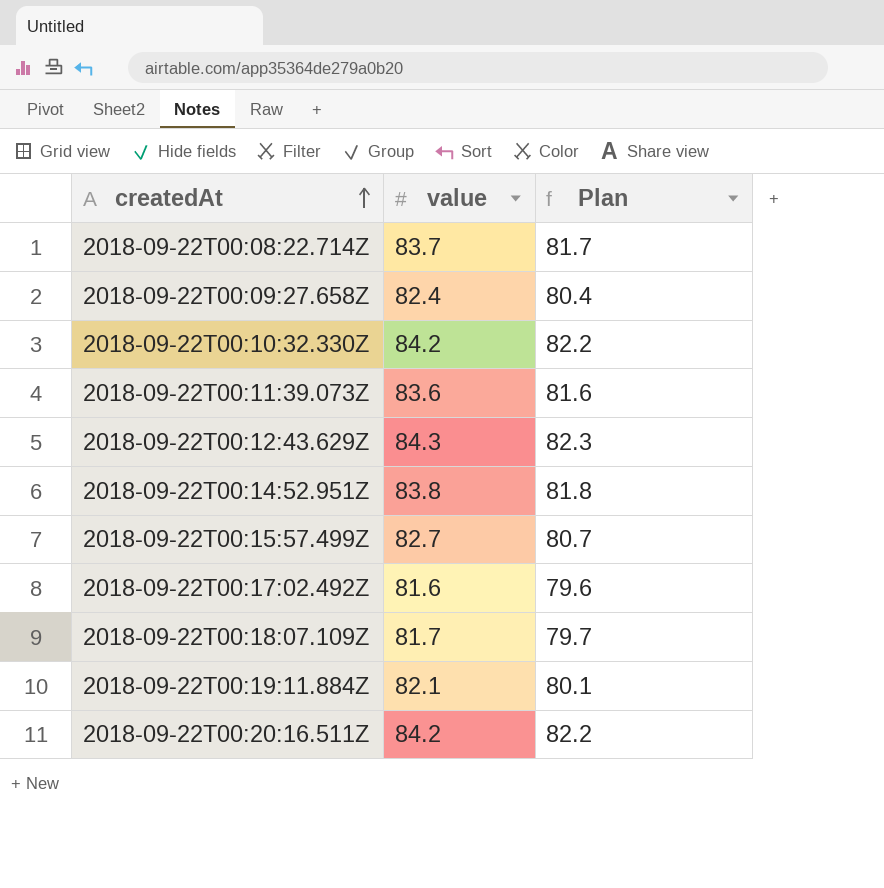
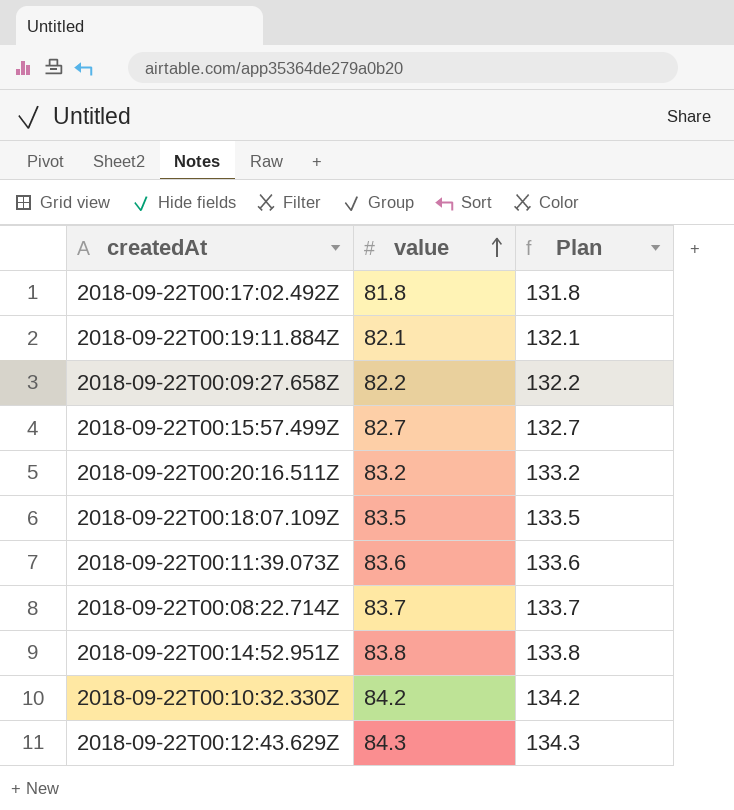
row order: createdAt ascending -> value ascending
column Plan | formula: [value] - 2 -> [value] + 50
2018-09-22T00:17:02.492Z | value: 81.6 -> 81.8
2018-09-22T00:09:27.658Z | value: 82.4 -> 82.2
2018-09-22T00:20:16.511Z | value: 84.2 -> 83.2
2018-09-22T00:18:07.109Z | value: 81.7 -> 83.5

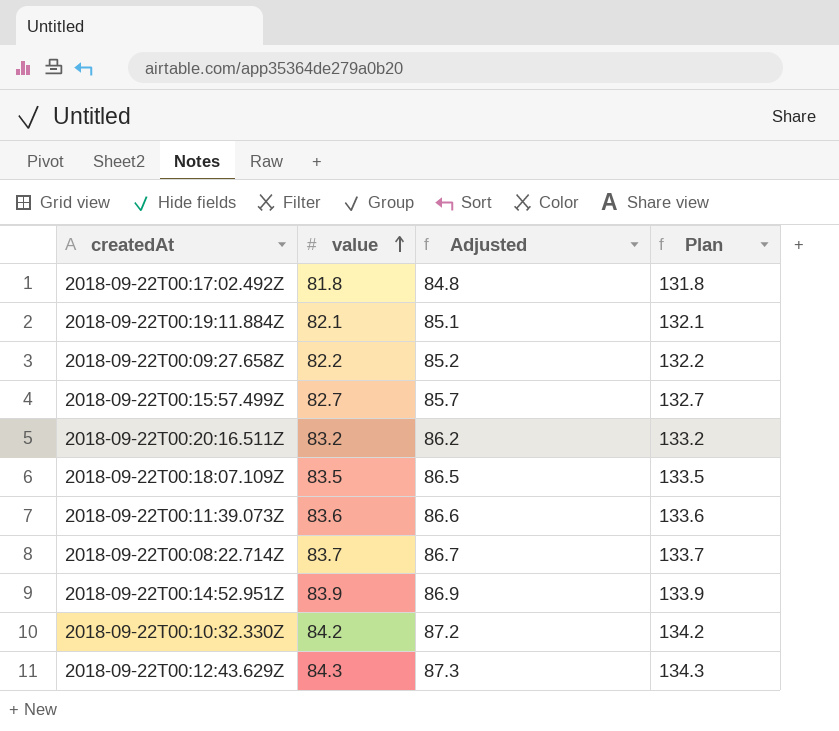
column Adjusted | formula: none -> [value] + 3
2018-09-22T00:14:52.951Z | value: 83.8 -> 83.9
2018-09-22T00:14:52.951Z | Plan: 133.8 -> 133.9

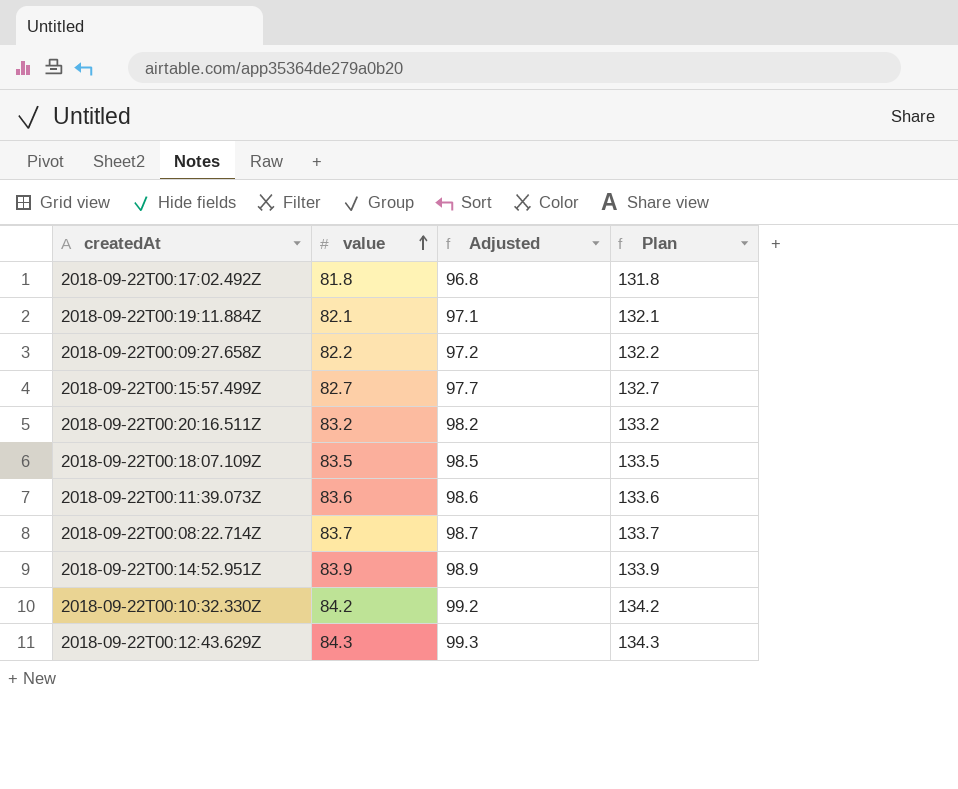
column Adjusted | formula: [value] + 3 -> [value] + 15

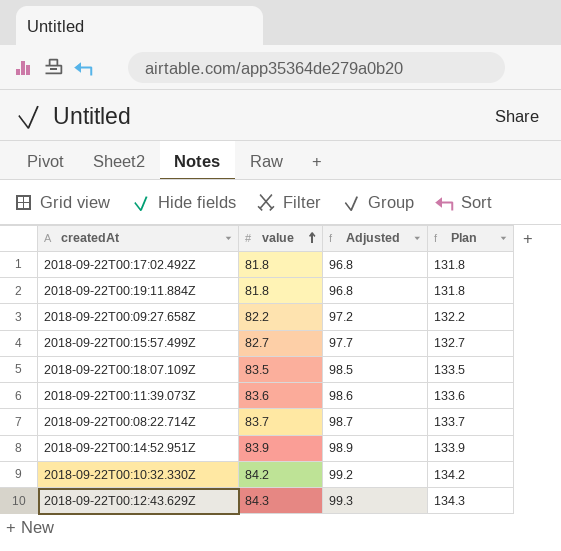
row 2018-09-22T00:20:16.511Z: 83.2 | 98.2 | 133.2 -> none
2018-09-22T00:19:11.884Z | value: 82.1 -> 81.8
2018-09-22T00:19:11.884Z | Adjusted: 97.1 -> 96.8
2018-09-22T00:19:11.884Z | Plan: 132.1 -> 131.8

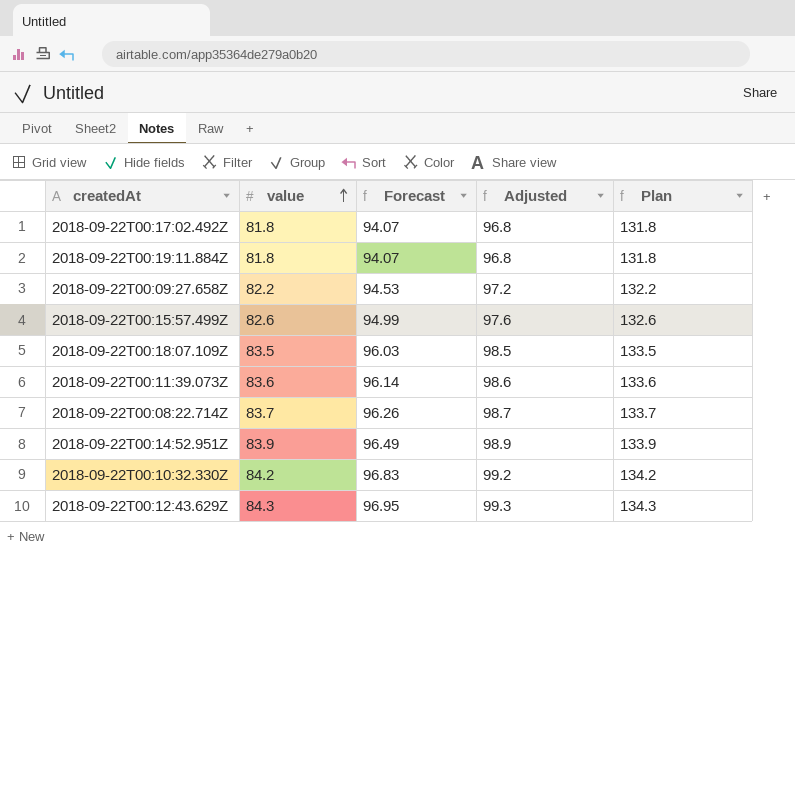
column Forecast | formula: none -> [value] * 1.15
2018-09-22T00:15:57.499Z | value: 82.7 -> 82.6
2018-09-22T00:15:57.499Z | Adjusted: 97.7 -> 97.6
2018-09-22T00:15:57.499Z | Plan: 132.7 -> 132.6

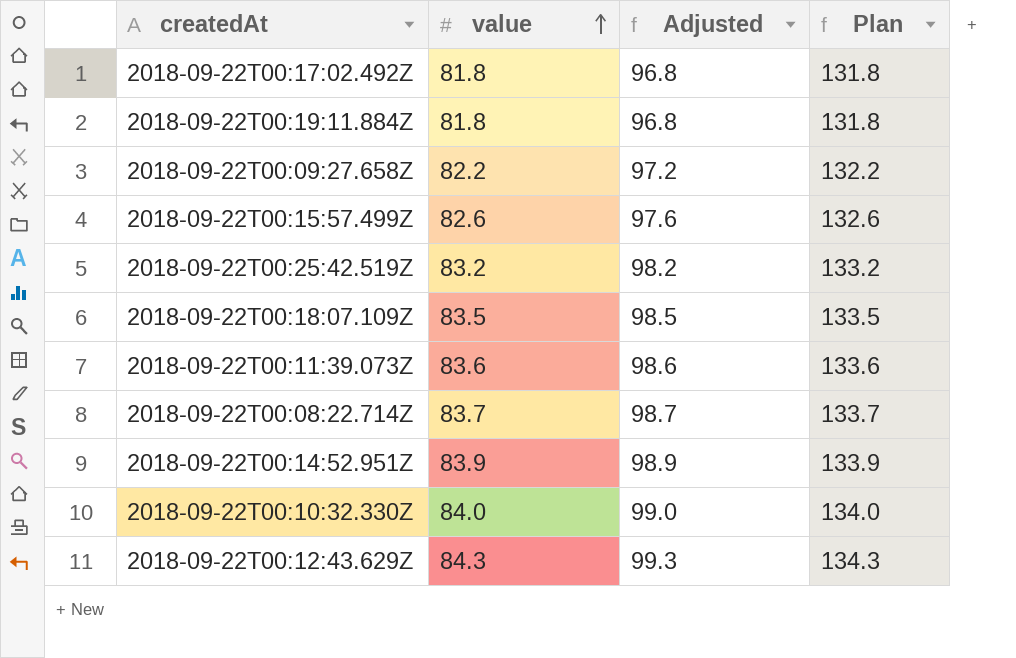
column Forecast | formula: [value] * 1.15 -> none
row 2018-09-22T00:25:42.519Z: none -> 83.2 | 98.2 | 133.2
2018-09-22T00:10:32.330Z | value: 84.2 -> 84.0
2018-09-22T00:10:32.330Z | Adjusted: 99.2 -> 99.0
2018-09-22T00:10:32.330Z | Plan: 134.2 -> 134.0

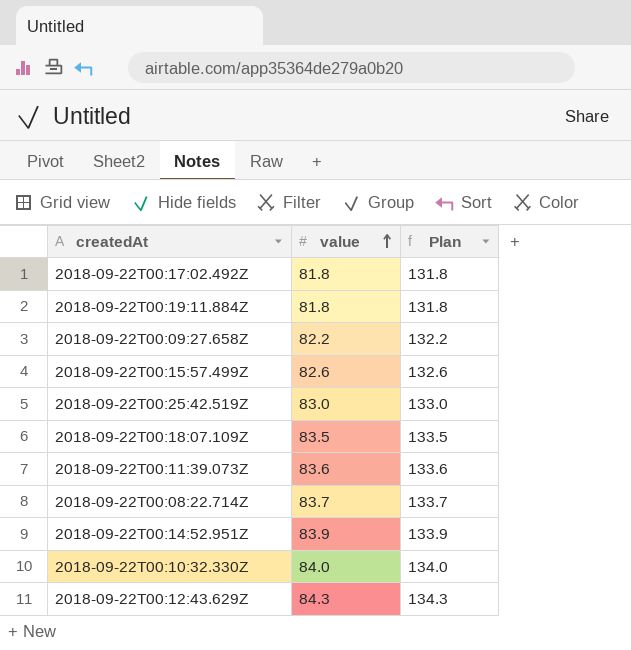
column Adjusted | formula: [value] + 15 -> none
2018-09-22T00:25:42.519Z | value: 83.2 -> 83.0
2018-09-22T00:25:42.519Z | Plan: 133.2 -> 133.0

